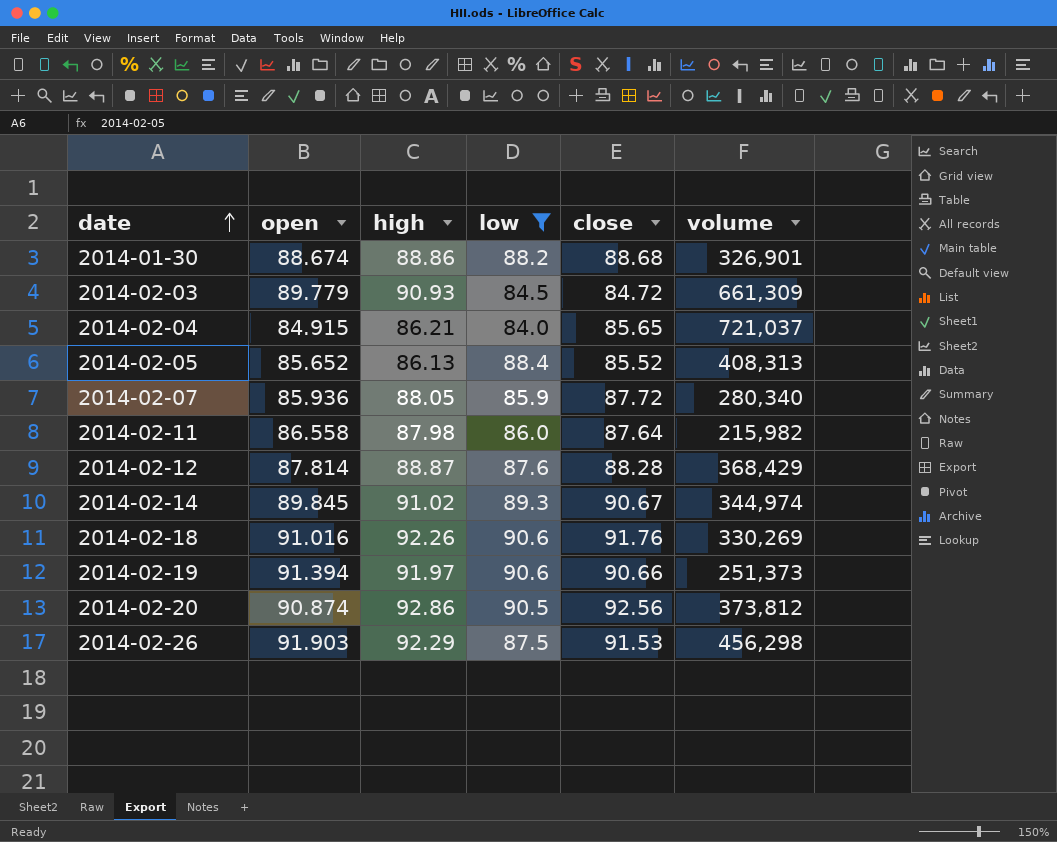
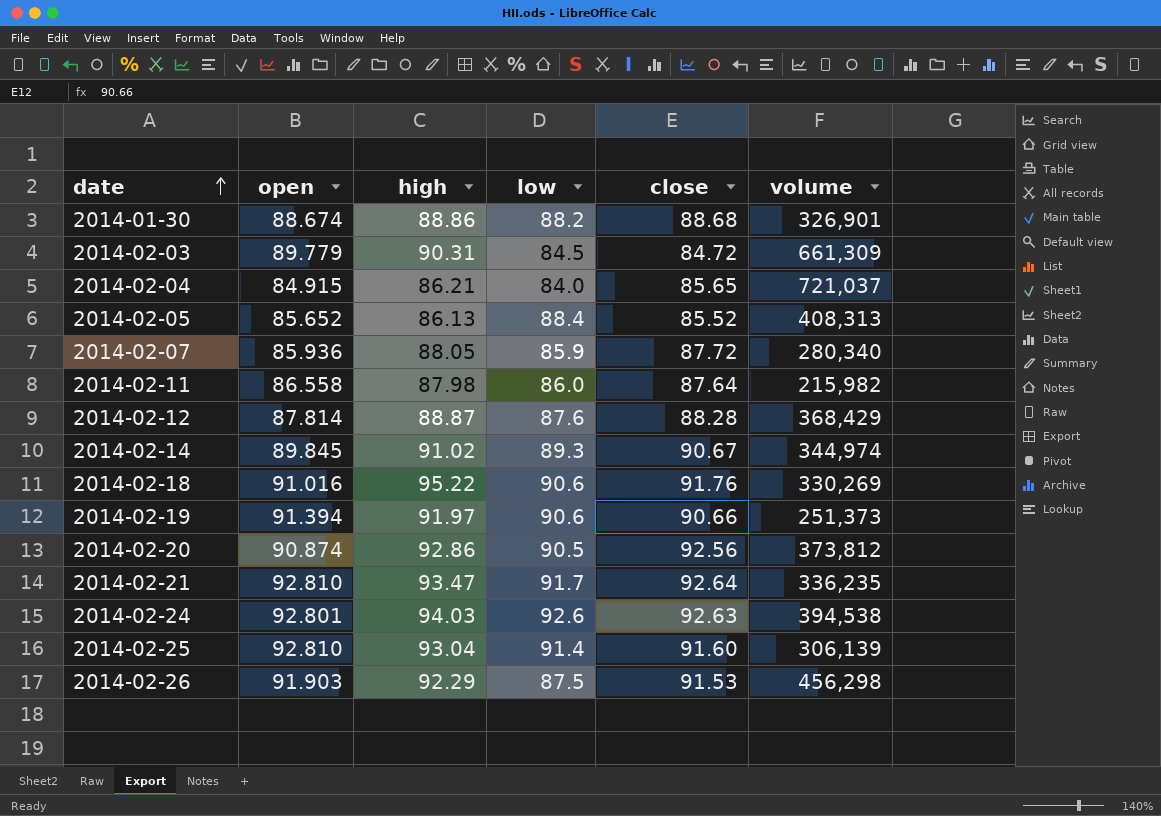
filter: low <= 90.6 -> none
2014-02-03 | high: 90.93 -> 90.31
2014-02-18 | high: 92.26 -> 95.22

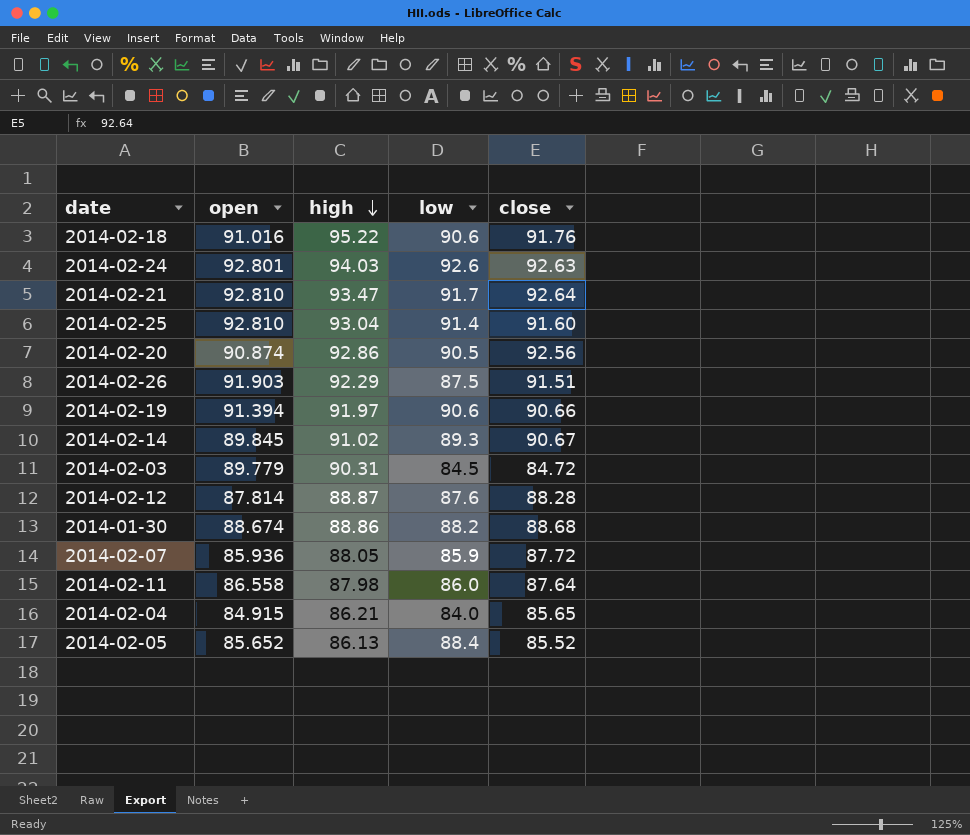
row order: date ascending -> high descending
column volume | position: 6 -> none
2014-02-26 | close: 91.53 -> 91.51

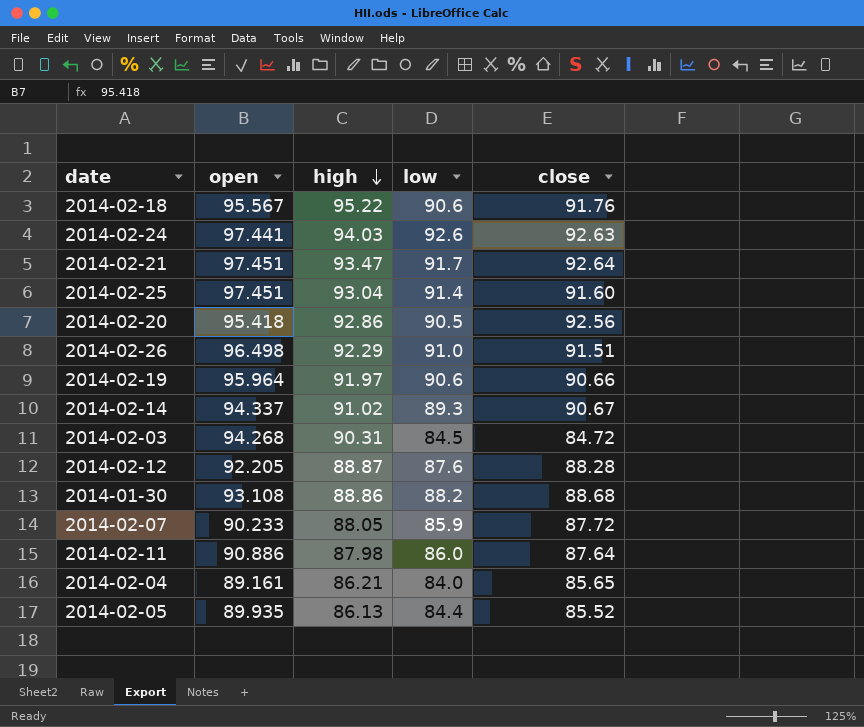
2014-02-18 | open: 91.016 -> 95.567
2014-02-24 | open: 92.801 -> 97.441
2014-02-21 | open: 92.810 -> 97.451
2014-02-25 | open: 92.810 -> 97.451
2014-02-20 | open: 90.874 -> 95.418
2014-02-26 | open: 91.903 -> 96.498
2014-02-26 | low: 87.5 -> 91.0
2014-02-19 | open: 91.394 -> 95.964
2014-02-14 | open: 89.845 -> 94.337
2014-02-03 | open: 89.779 -> 94.268
2014-02-12 | open: 87.814 -> 92.205
2014-01-30 | open: 88.674 -> 93.108
2014-02-07 | open: 85.936 -> 90.233
2014-02-11 | open: 86.558 -> 90.886
2014-02-04 | open: 84.915 -> 89.161
2014-02-05 | open: 85.652 -> 89.935
2014-02-05 | low: 88.4 -> 84.4

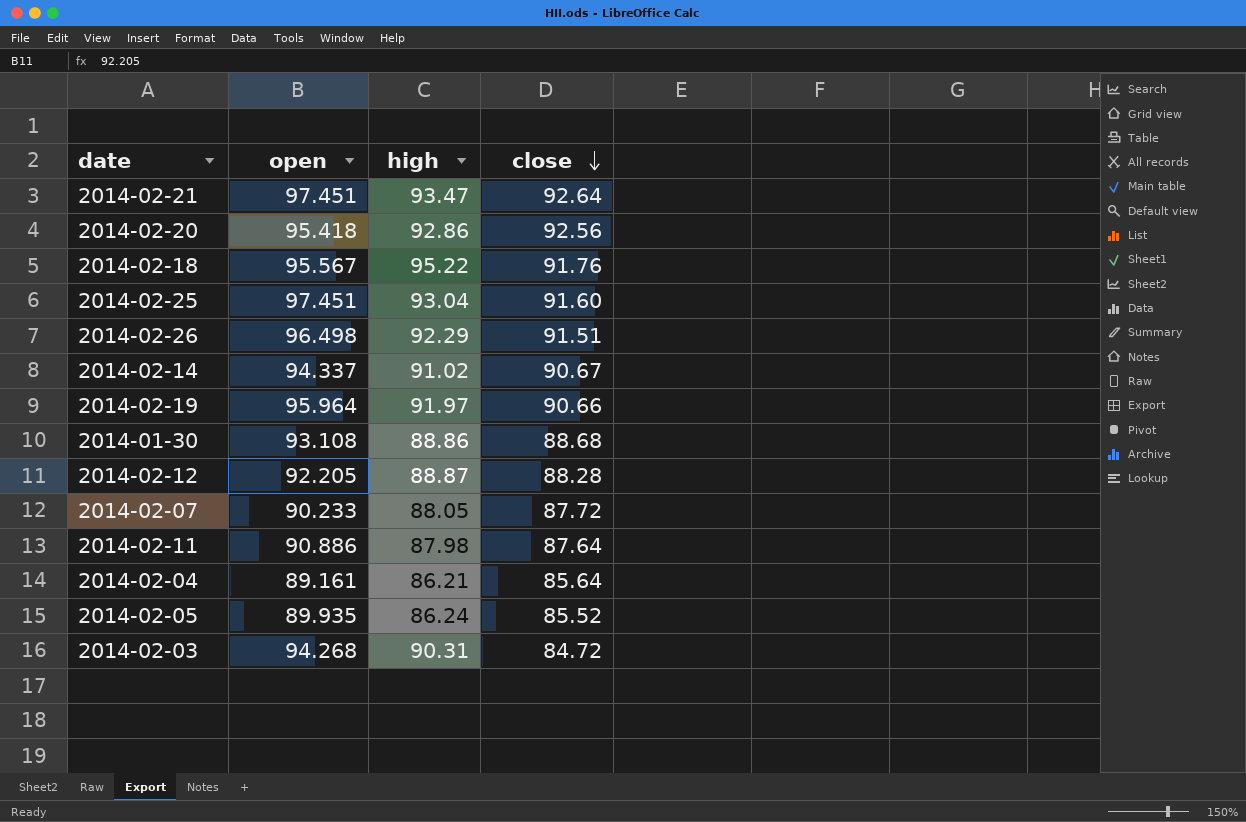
row order: high descending -> close descending
column low | position: 4 -> none
row 2014-02-24: 97.441 | 94.03 | 92.6 | 92.63 -> none
2014-02-04 | close: 85.65 -> 85.64
2014-02-05 | high: 86.13 -> 86.24

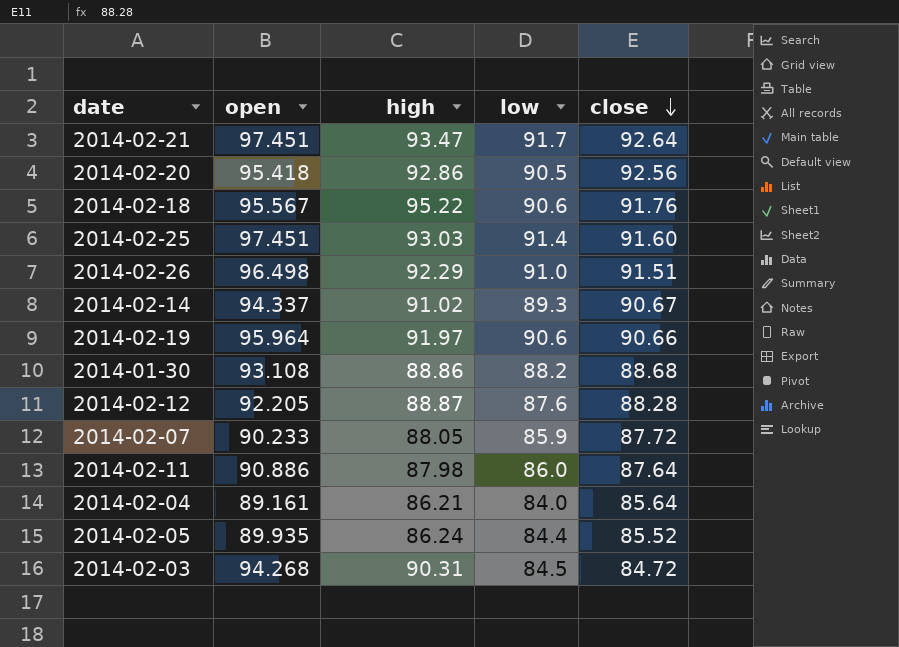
column low | position: none -> 4
2014-02-25 | high: 93.04 -> 93.03

